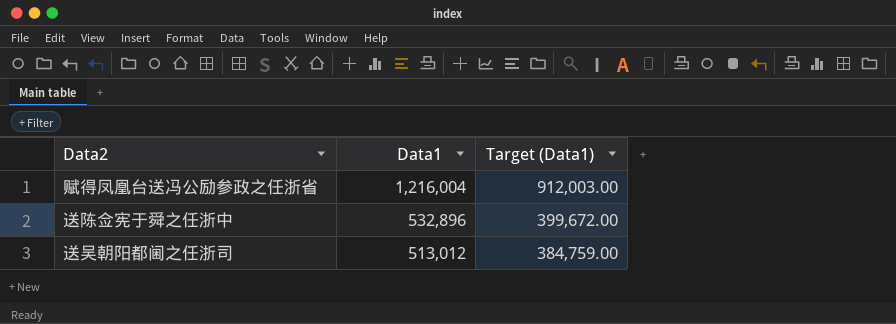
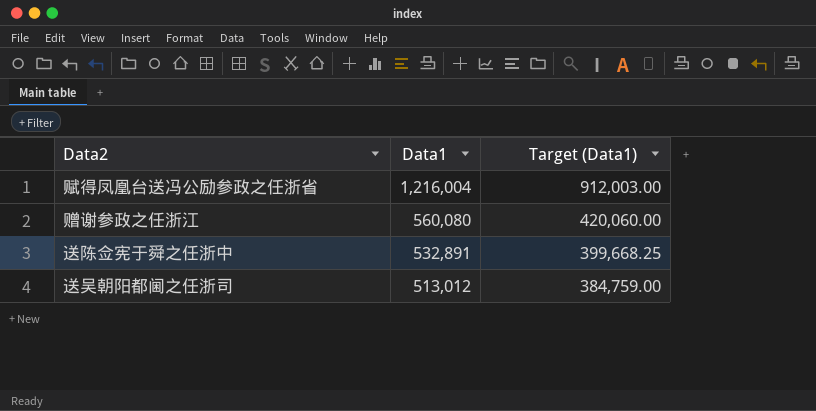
row 赠谢参政之任浙江: none -> 560,080 | 420,060.00
送陈佥宪于舜之任浙中 | Data1: 532,896 -> 532,891
送陈佥宪于舜之任浙中 | Target (Data1): 399,672.00 -> 399,668.25

